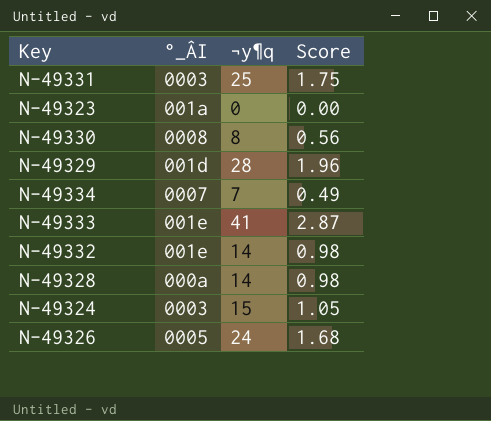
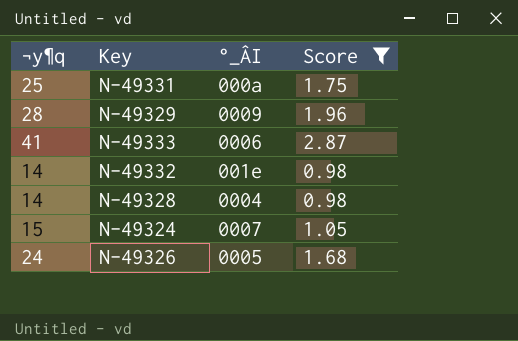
filter: none -> Score >= 0.98
column ¬y¶q | position: 3 -> 1
N-49331 | °_ÂI: 0003 -> 000a
N-49329 | °_ÂI: 001d -> 0009
N-49333 | °_ÂI: 001e -> 0006
N-49328 | °_ÂI: 000a -> 0004
N-49324 | °_ÂI: 0003 -> 0007

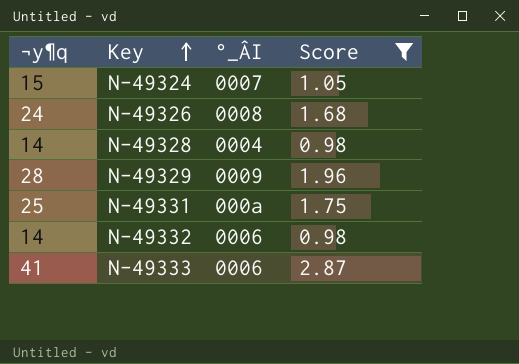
row order: none -> Key ascending
N-49326 | °_ÂI: 0005 -> 0008
N-49332 | °_ÂI: 001e -> 0006

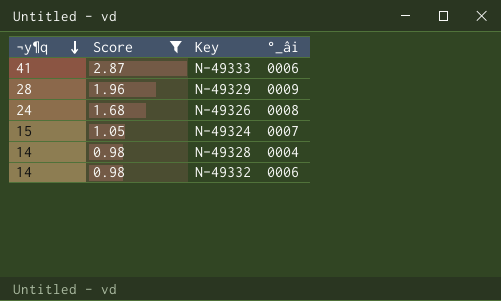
row order: Key ascending -> ¬y¶q descending
column Score | position: 4 -> 2
column name: °_ÂI -> °_âi
row N-49331: 25 | 000a | 1.75 -> none

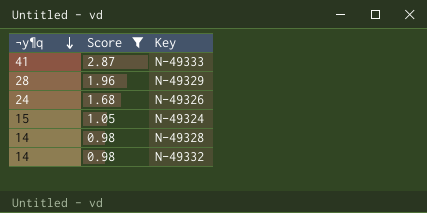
column °_âi | position: 4 -> none

